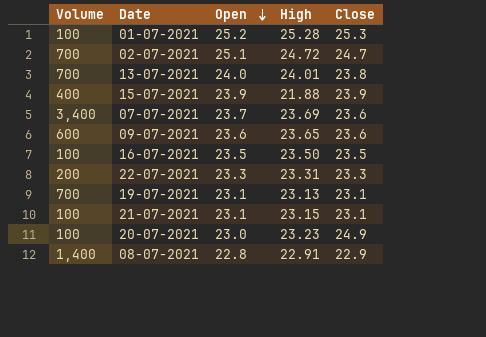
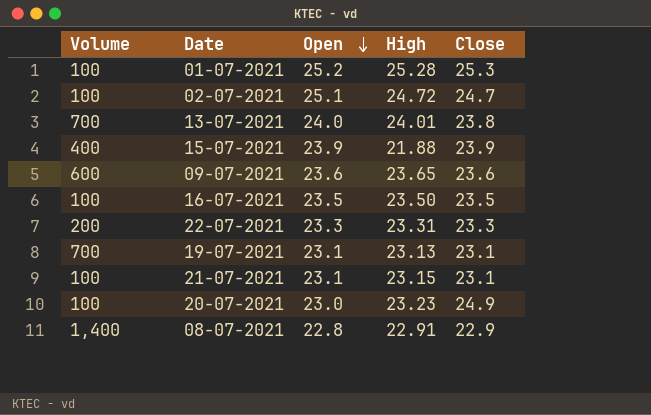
row 07-07-2021: 3,400 | 23.7 | 23.69 | 23.6 -> none
02-07-2021 | Volume: 700 -> 100

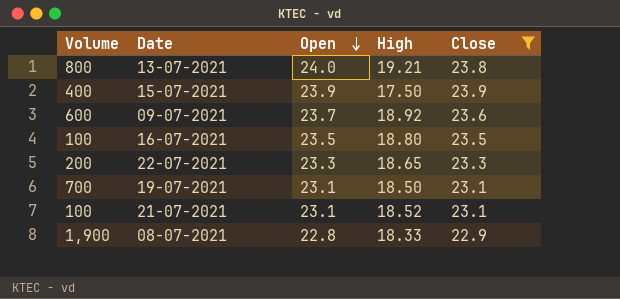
filter: none -> Close <= 23.9
13-07-2021 | Volume: 700 -> 800
13-07-2021 | High: 24.01 -> 19.21
15-07-2021 | High: 21.88 -> 17.50
09-07-2021 | Open: 23.6 -> 23.7
09-07-2021 | High: 23.65 -> 18.92
16-07-2021 | High: 23.50 -> 18.80
22-07-2021 | High: 23.31 -> 18.65
19-07-2021 | High: 23.13 -> 18.50
21-07-2021 | High: 23.15 -> 18.52
08-07-2021 | Volume: 1,400 -> 1,900
08-07-2021 | High: 22.91 -> 18.33

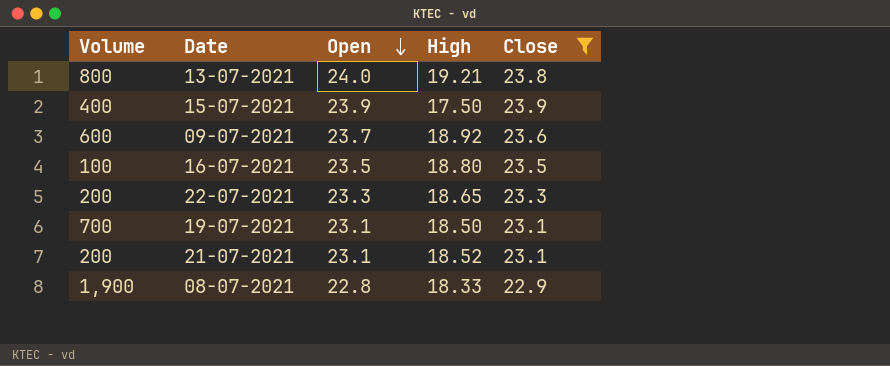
21-07-2021 | Volume: 100 -> 200

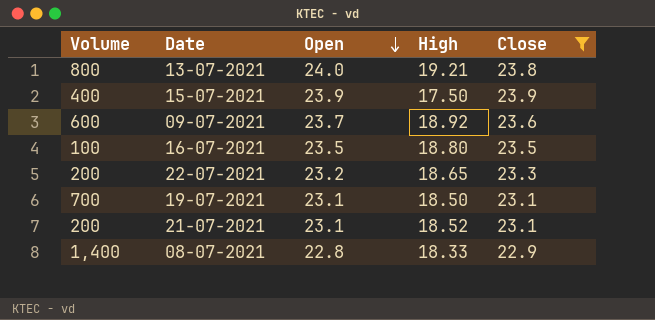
22-07-2021 | Open: 23.3 -> 23.2
08-07-2021 | Volume: 1,900 -> 1,400

